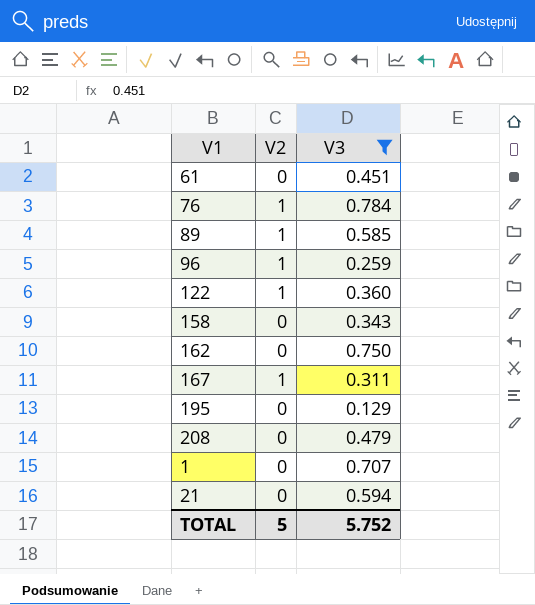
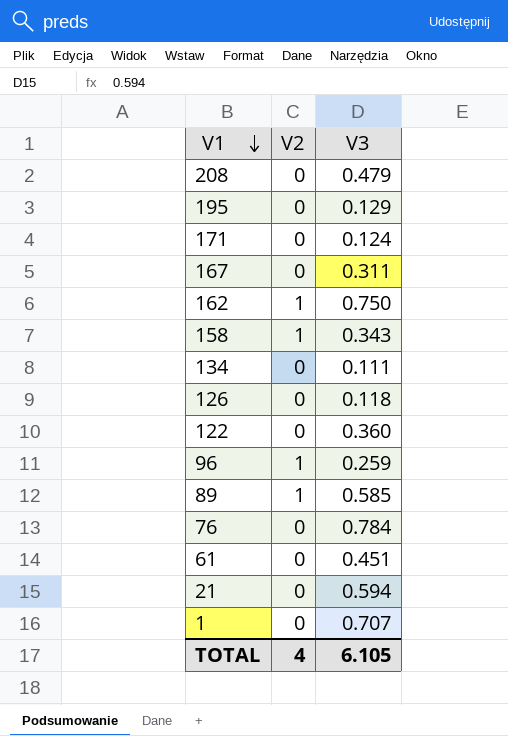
filter: V3 >= 0.129 -> none
row order: none -> V1 descending
167 | V2: 1 -> 0
162 | V2: 0 -> 1
158 | V2: 0 -> 1
122 | V2: 1 -> 0
76 | V2: 1 -> 0
TOTAL | V2: 5 -> 4
TOTAL | V3: 5.752 -> 6.105

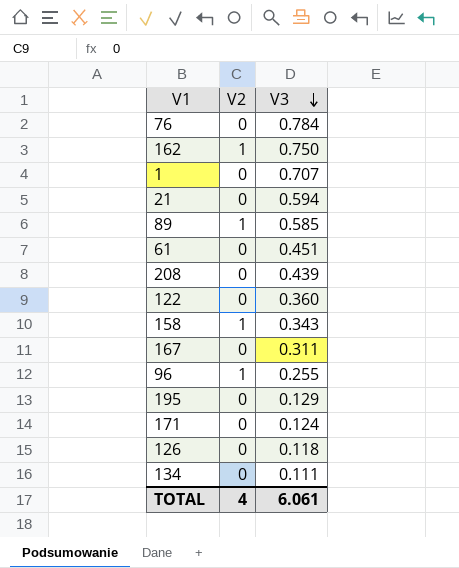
row order: V1 descending -> V3 descending
208 | V3: 0.479 -> 0.439
96 | V3: 0.259 -> 0.255
TOTAL | V3: 6.105 -> 6.061

